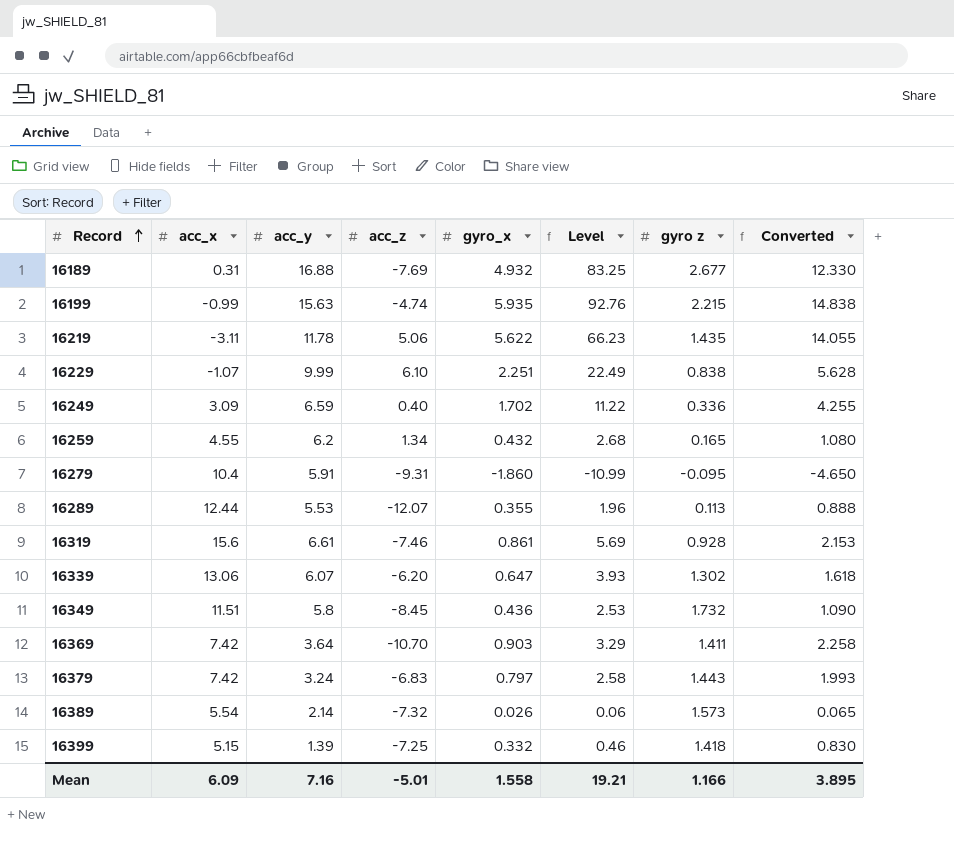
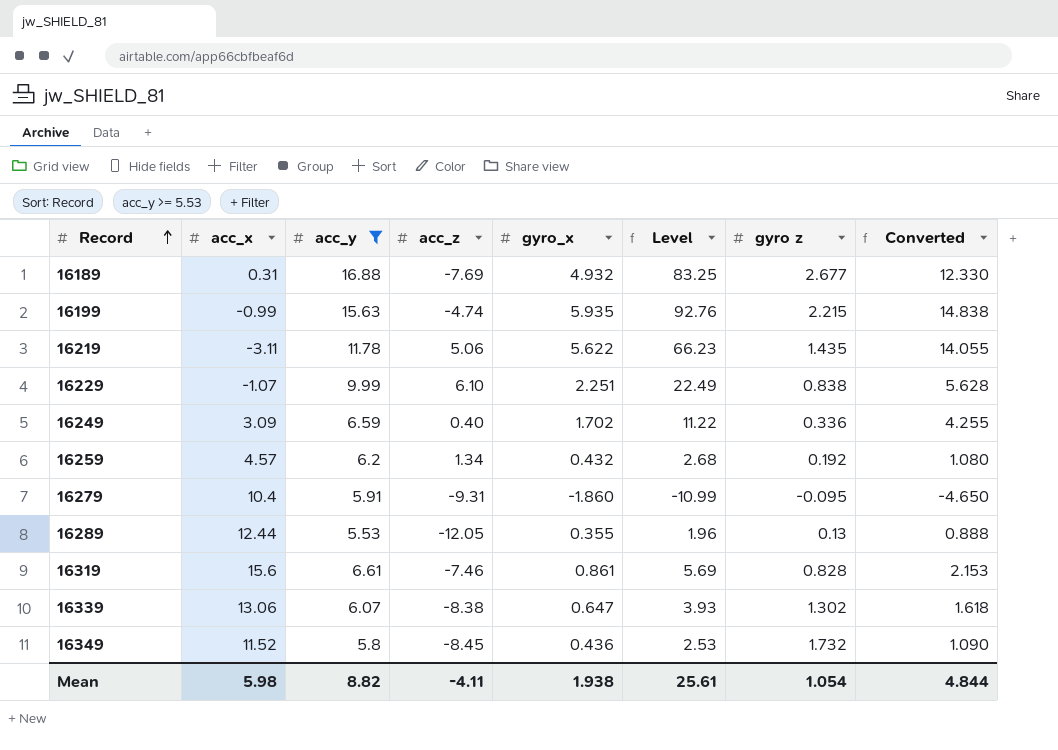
filter: none -> acc_y >= 5.53
16259 | acc_x: 4.55 -> 4.57
16259 | gyro z: 0.165 -> 0.192
16289 | acc_z: -12.07 -> -12.05
16289 | gyro z: 0.113 -> 0.13
16319 | gyro z: 0.928 -> 0.828
16339 | acc_z: -6.20 -> -8.38
16349 | acc_x: 11.51 -> 11.52
Mean | acc_x: 6.09 -> 5.98
Mean | acc_y: 7.16 -> 8.82
Mean | acc_z: -5.01 -> -4.11
Mean | gyro_x: 1.558 -> 1.938
Mean | Level: 19.21 -> 25.61
Mean | gyro z: 1.166 -> 1.054
Mean | Converted: 3.895 -> 4.844

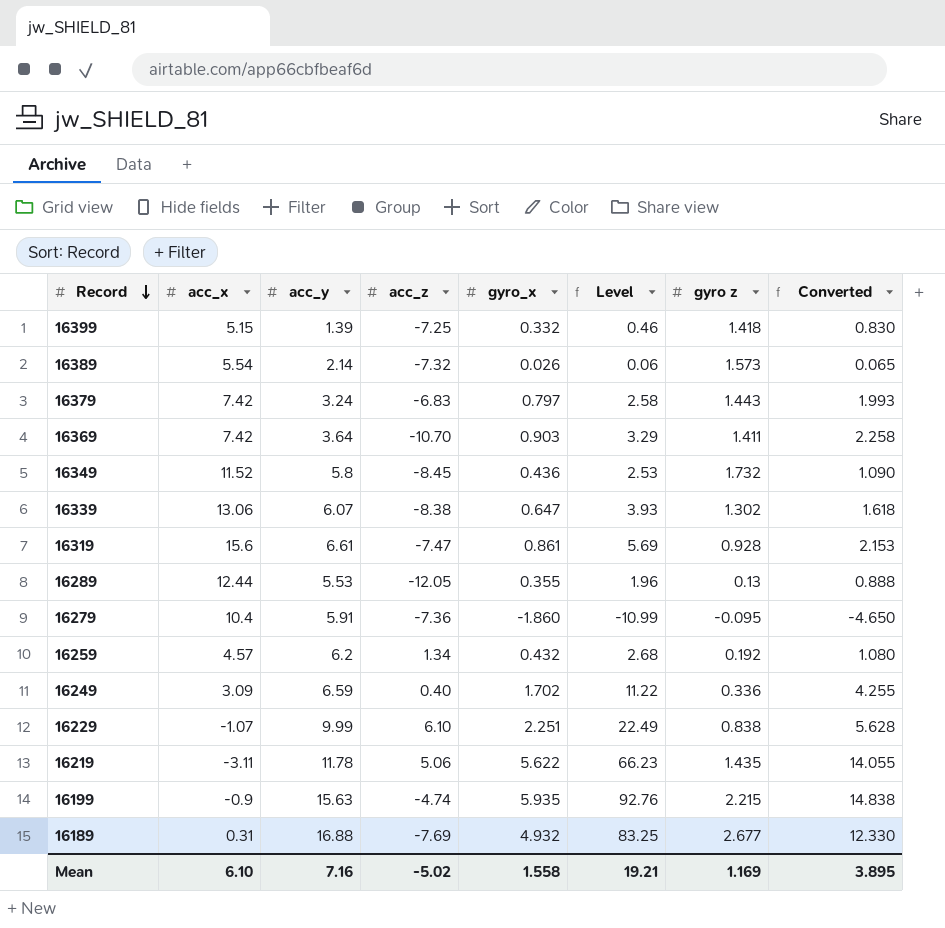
filter: acc_y >= 5.53 -> none
row order: Record ascending -> Record descending
16319 | acc_z: -7.46 -> -7.47
16319 | gyro z: 0.828 -> 0.928
16279 | acc_z: -9.31 -> -7.36
16199 | acc_x: -0.99 -> -0.9
Mean | acc_x: 5.98 -> 6.10
Mean | acc_y: 8.82 -> 7.16
Mean | acc_z: -4.11 -> -5.02
Mean | gyro_x: 1.938 -> 1.558
Mean | Level: 25.61 -> 19.21
Mean | gyro z: 1.054 -> 1.169
Mean | Converted: 4.844 -> 3.895

